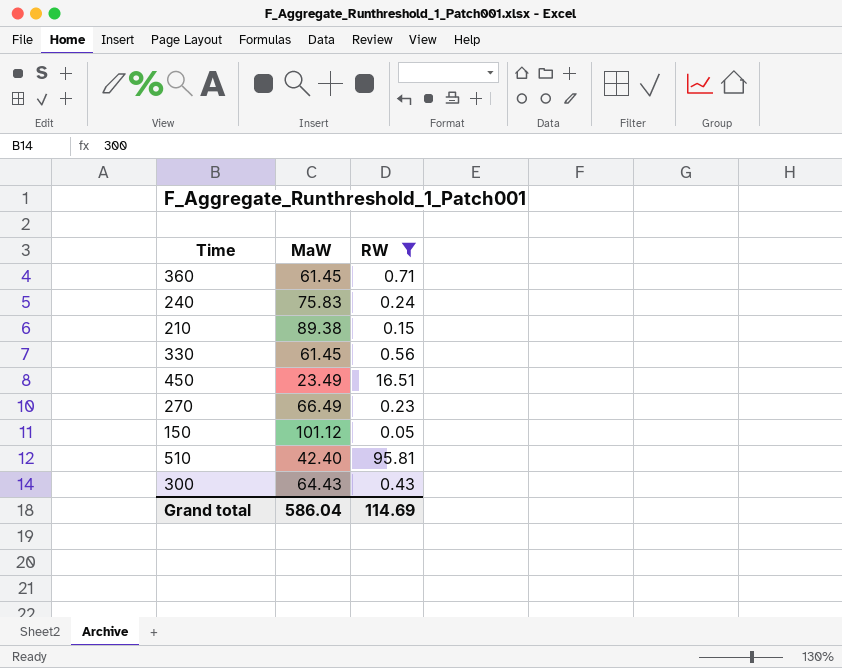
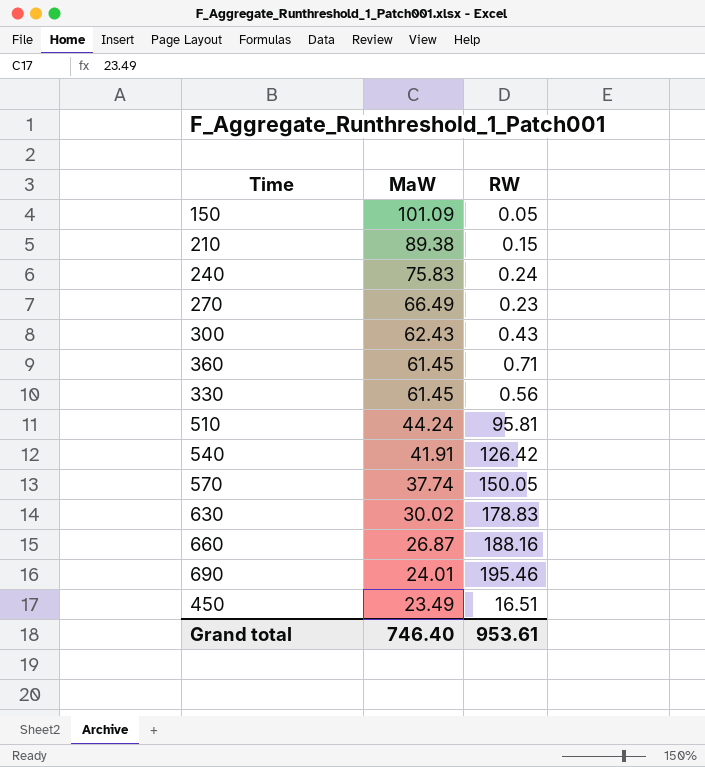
filter: RW <= 95.81 -> none
row order: none -> MaW descending
150 | MaW: 101.12 -> 101.09
300 | MaW: 64.43 -> 62.43
510 | MaW: 42.40 -> 44.24
Grand total | MaW: 586.04 -> 746.40
Grand total | RW: 114.69 -> 953.61

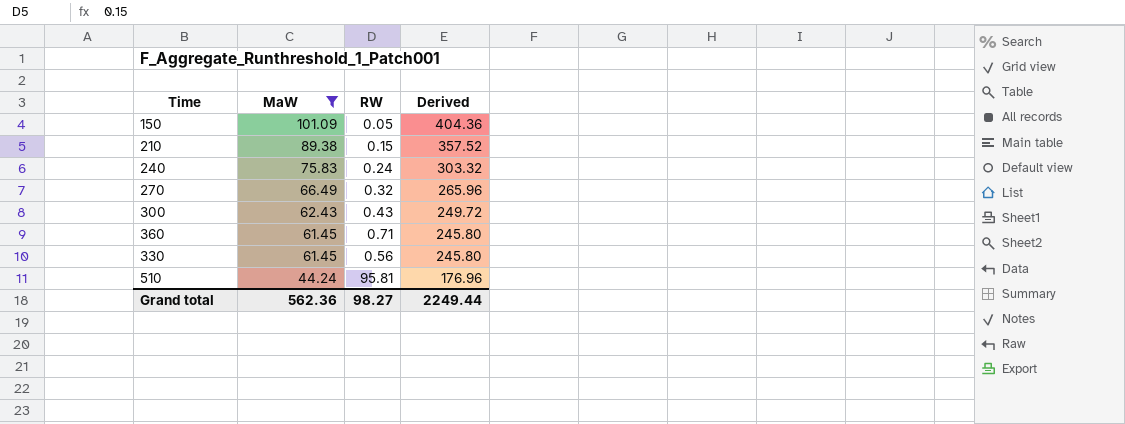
filter: none -> MaW >= 44.24
column Derived | formula: none -> [MaW] * 4
270 | RW: 0.23 -> 0.32
Grand total | MaW: 746.40 -> 562.36
Grand total | RW: 953.61 -> 98.27

